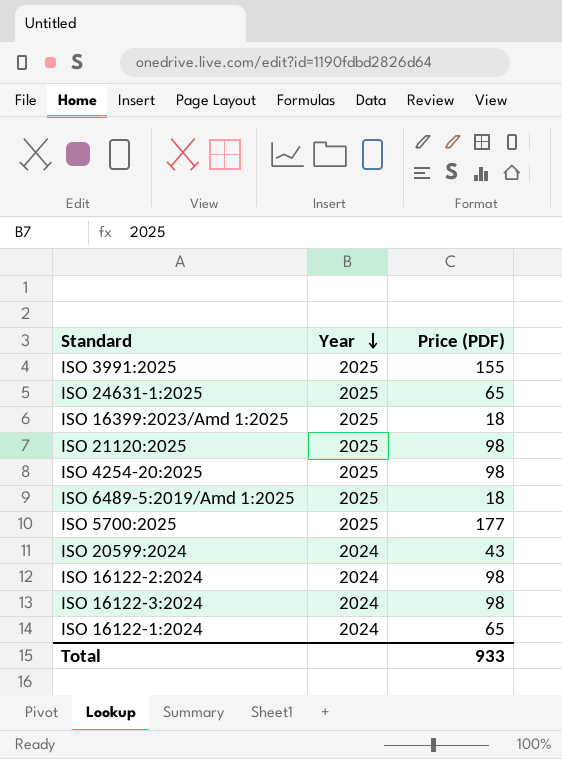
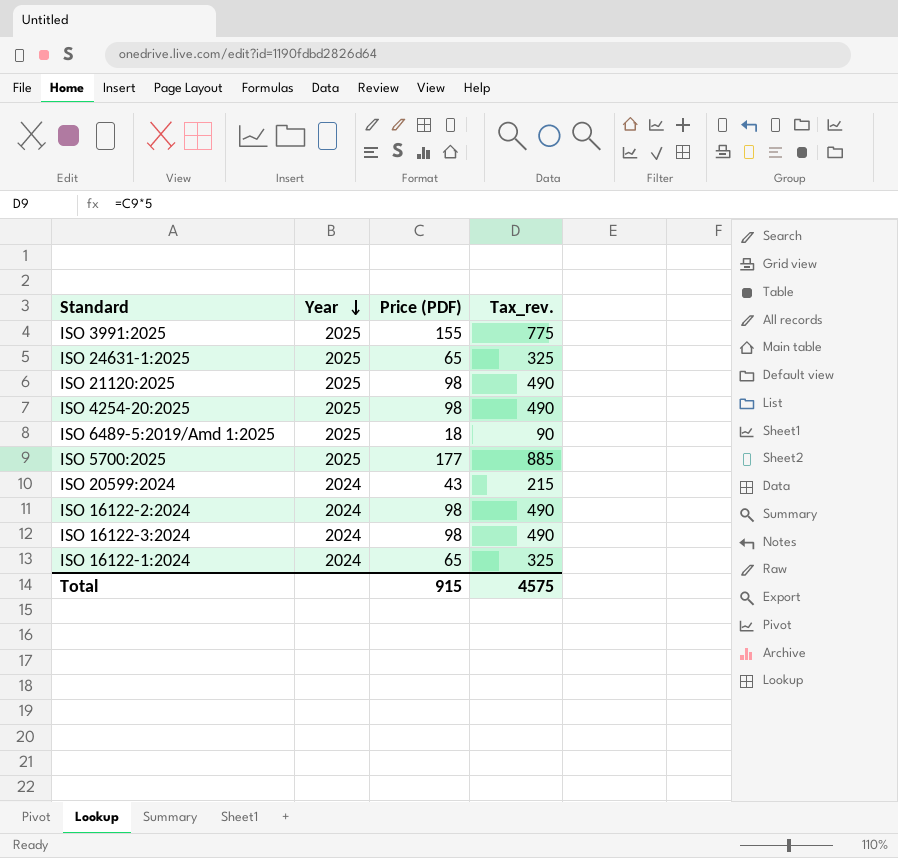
column Tax_rev. | formula: none -> [Price (PDF)] * 5
row ISO 16399:2023/Amd 1:2025: 2025 | 18 -> none
Total | Price (PDF): 933 -> 915

